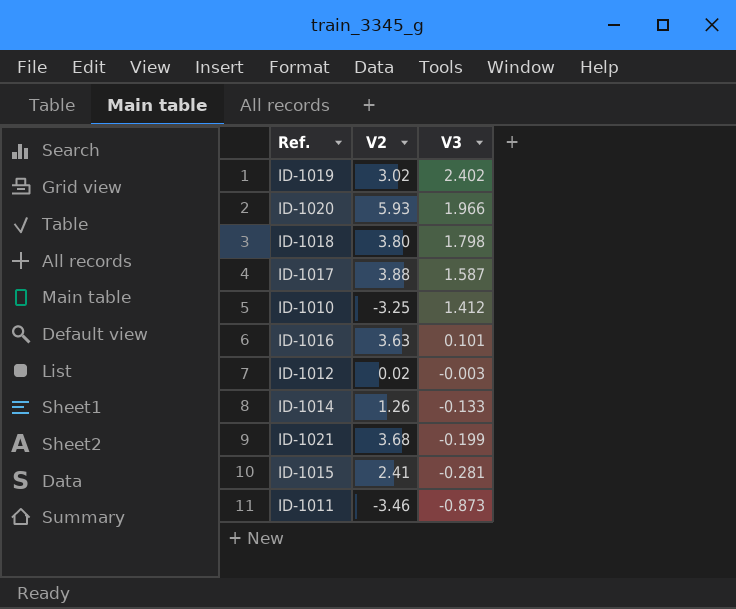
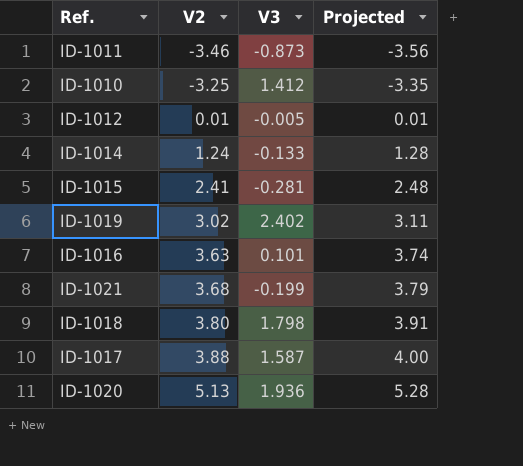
row order: V3 descending -> V2 ascending
column Projected | formula: none -> [V2] * 1.03
ID-1012 | V2: 0.02 -> 0.01
ID-1012 | V3: -0.003 -> -0.005
ID-1014 | V2: 1.26 -> 1.24
ID-1020 | V2: 5.93 -> 5.13
ID-1020 | V3: 1.966 -> 1.936

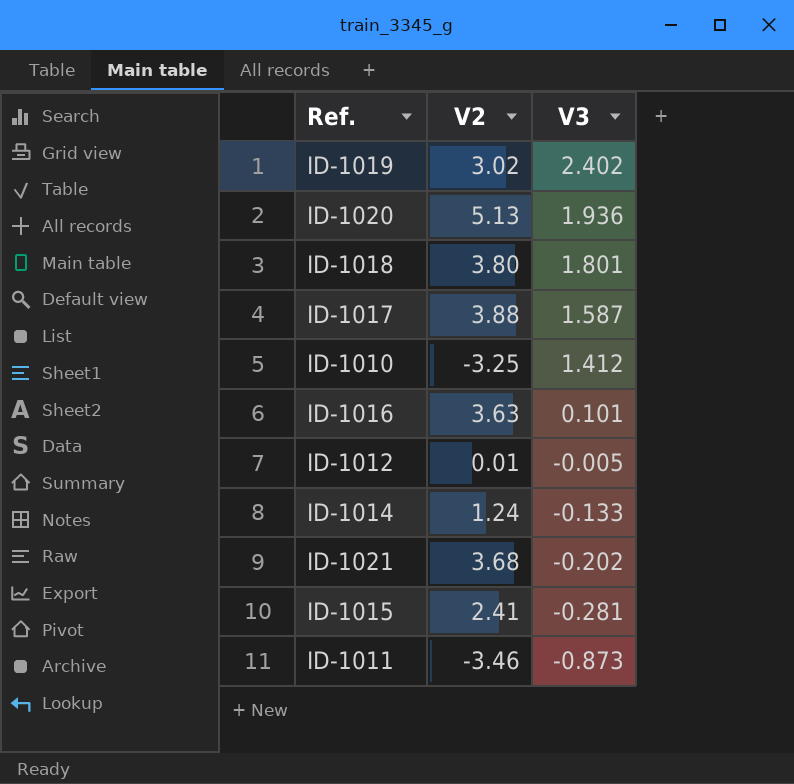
row order: V2 ascending -> V3 descending
column Projected | formula: [V2] * 1.03 -> none
ID-1018 | V3: 1.798 -> 1.801
ID-1021 | V3: -0.199 -> -0.202

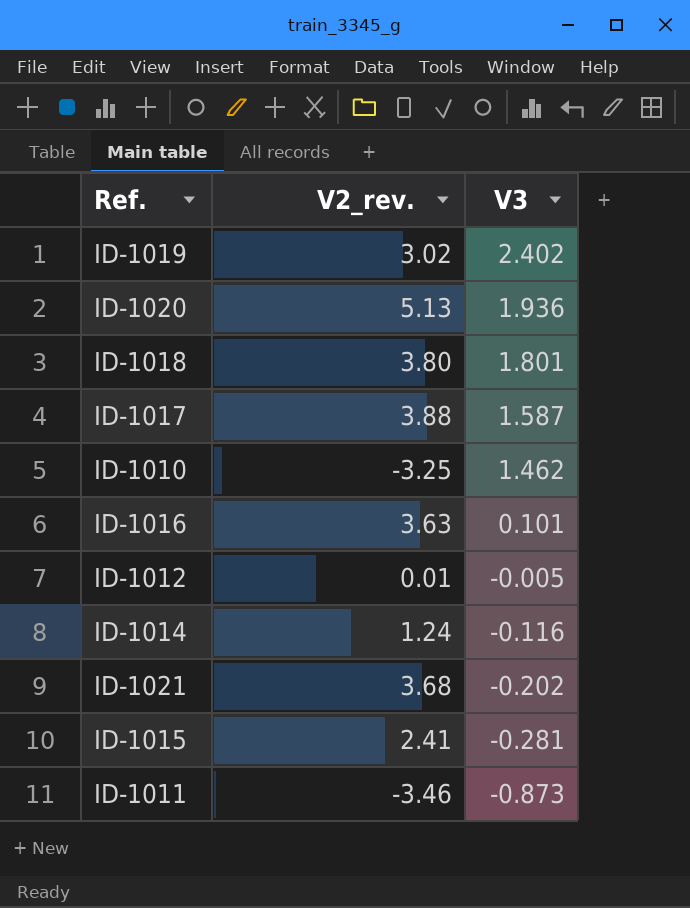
column name: V2 -> V2_rev.
ID-1010 | V3: 1.412 -> 1.462
ID-1014 | V3: -0.133 -> -0.116

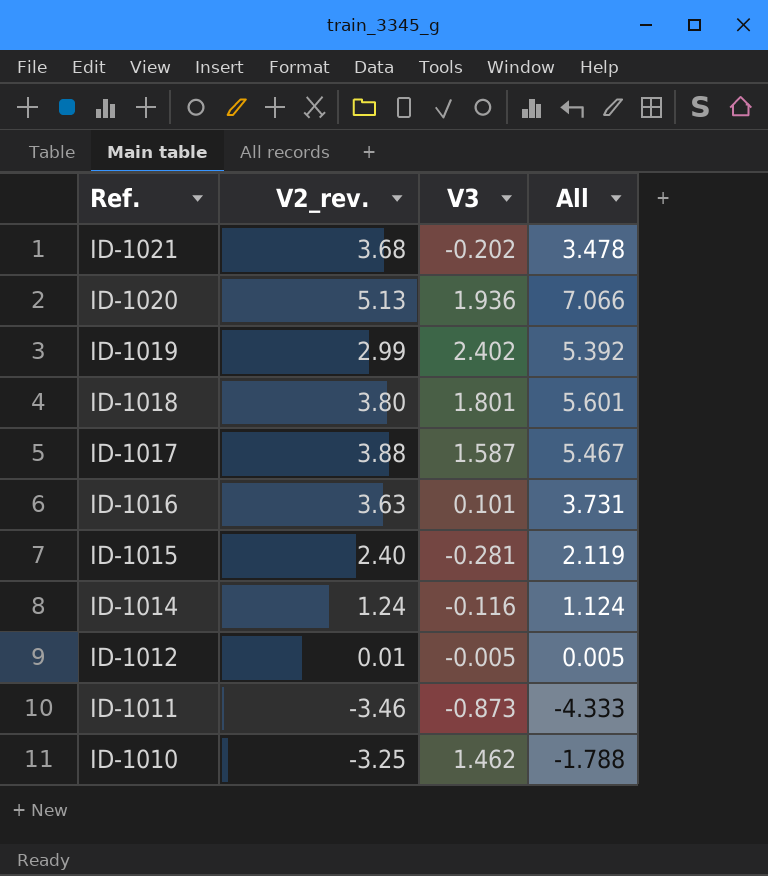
row order: V3 descending -> Ref. descending
column All | formula: none -> [V2_rev.] + [V3]
ID-1019 | V2_rev.: 3.02 -> 2.99
ID-1015 | V2_rev.: 2.41 -> 2.40

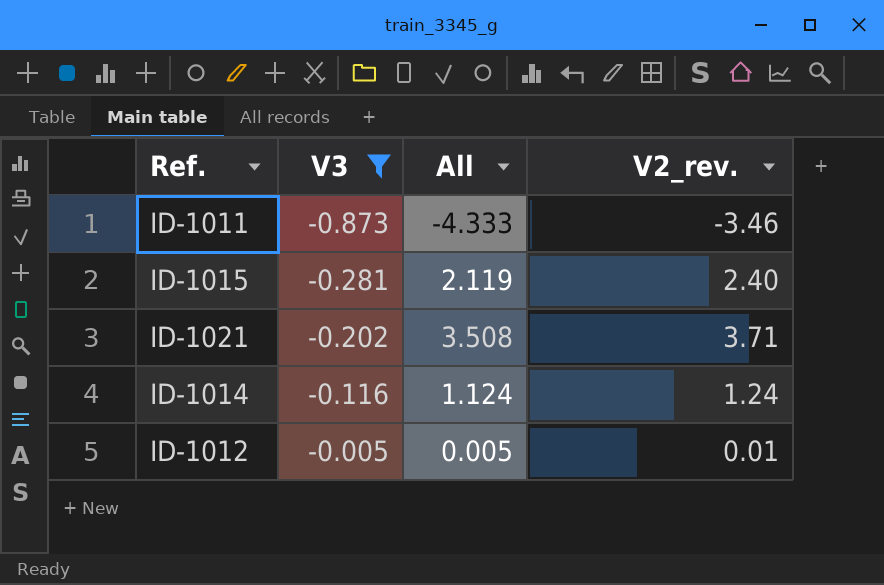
filter: none -> V3 <= -0.005
row order: Ref. descending -> V3 ascending
column V2_rev. | position: 2 -> 4
ID-1021 | All: 3.478 -> 3.508
ID-1021 | V2_rev.: 3.68 -> 3.71

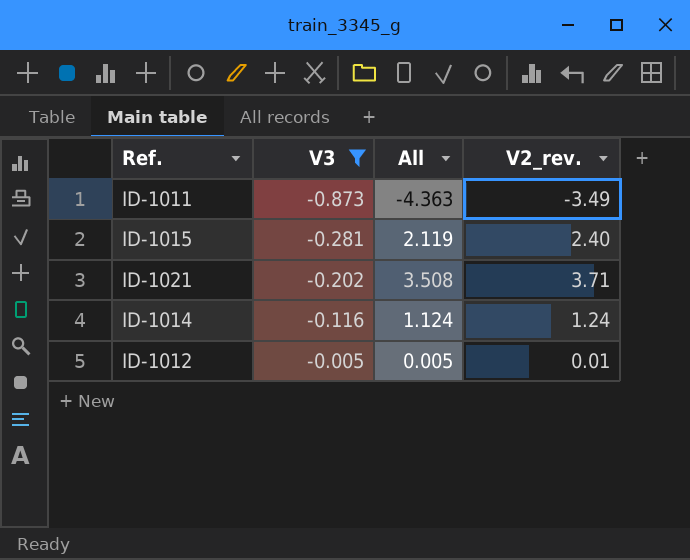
ID-1011 | All: -4.333 -> -4.363
ID-1011 | V2_rev.: -3.46 -> -3.49

